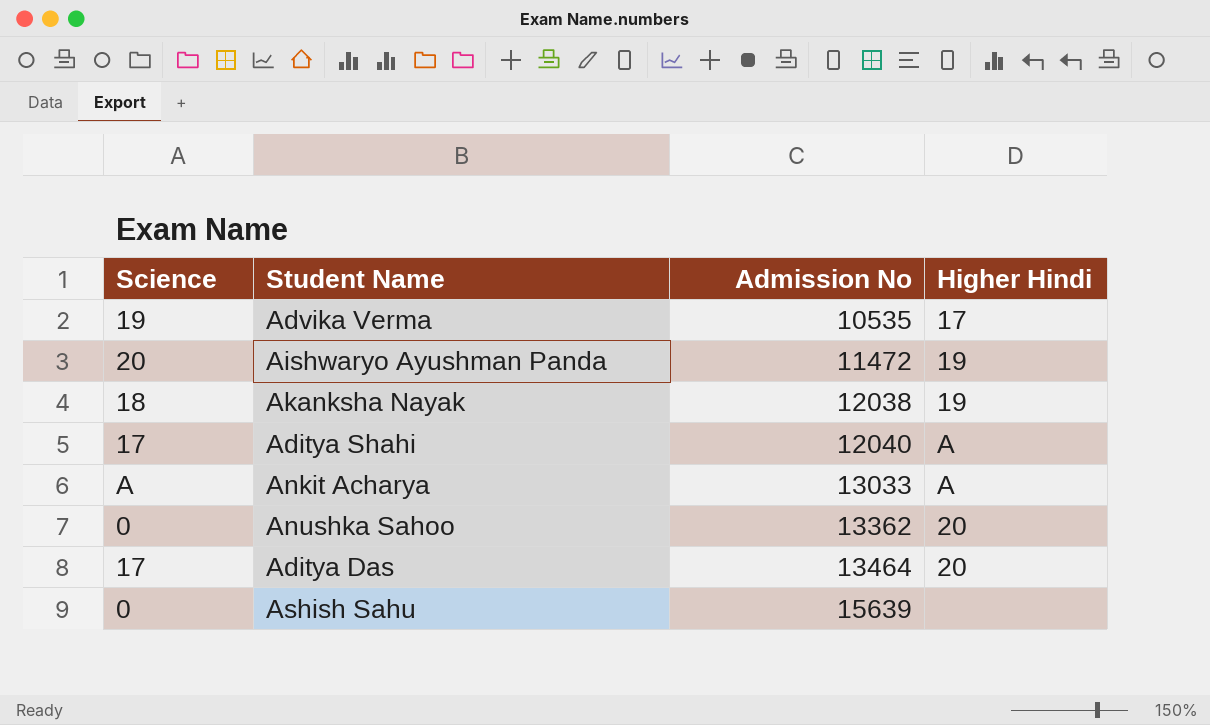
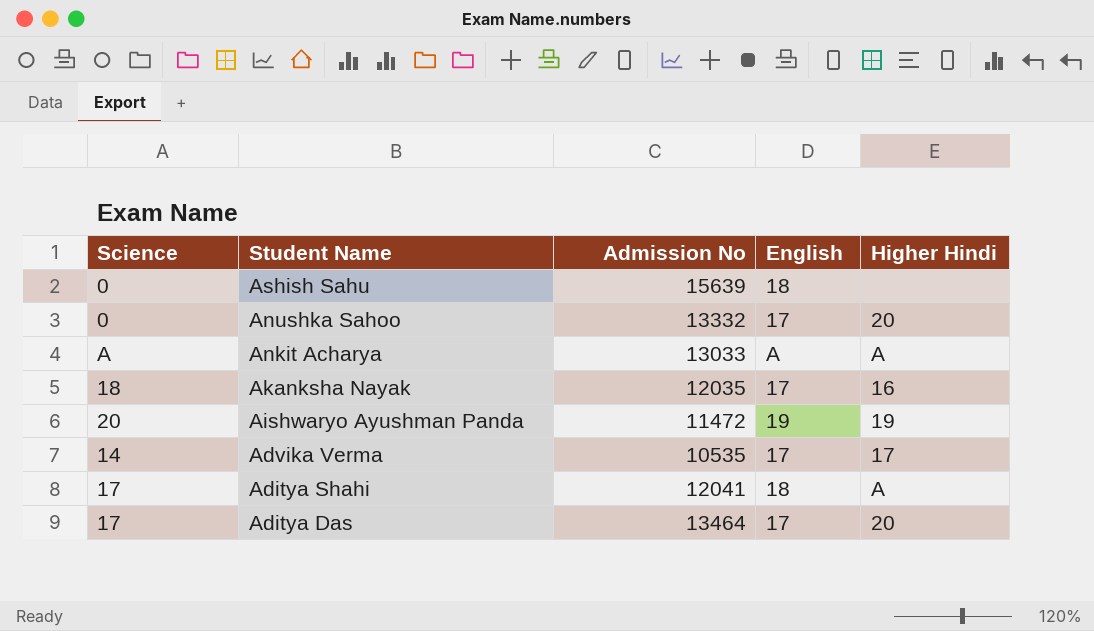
row order: Admission No ascending -> Student Name descending
column English | position: none -> 4
Anushka Sahoo | Admission No: 13362 -> 13332
Akanksha Nayak | Admission No: 12038 -> 12035
Akanksha Nayak | Higher Hindi: 19 -> 16
Advika Verma | Science: 19 -> 14
Aditya Shahi | Admission No: 12040 -> 12041

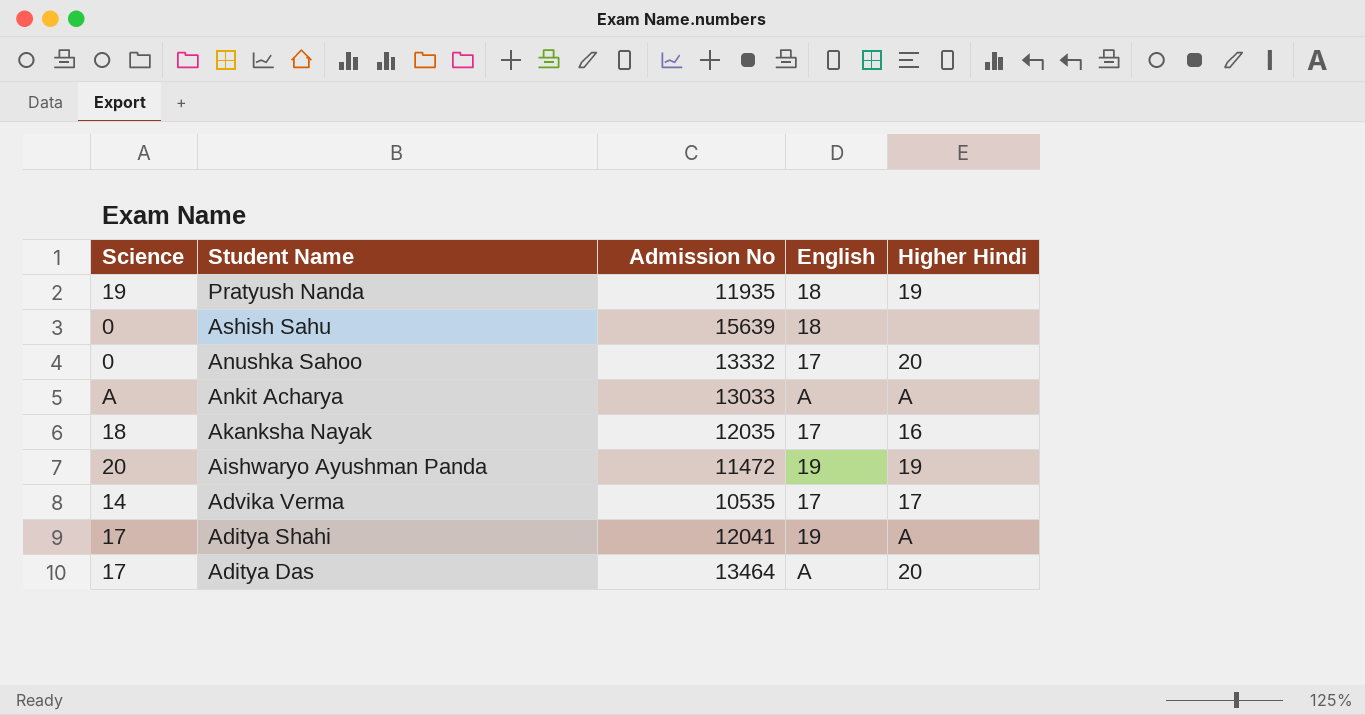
row Pratyush Nanda: none -> 19 | 11935 | 18 | 19
Aditya Shahi | English: 18 -> 19
Aditya Das | English: 17 -> A

